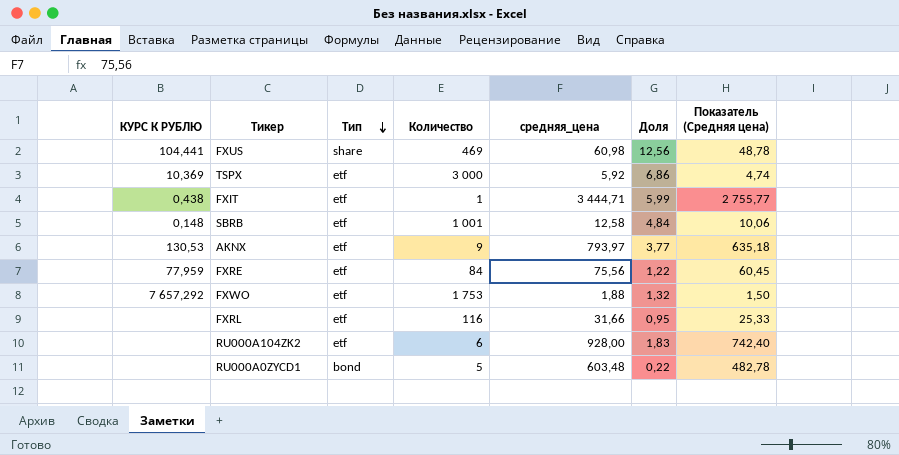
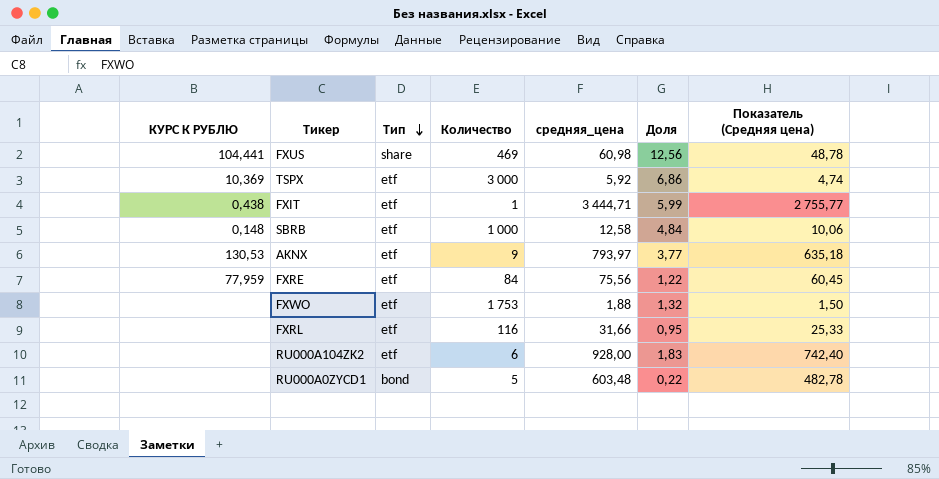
SBRB | Количество: 1 001 -> 1 000
FXWO | КУРС К РУБЛЮ: 7 657,292 -> none

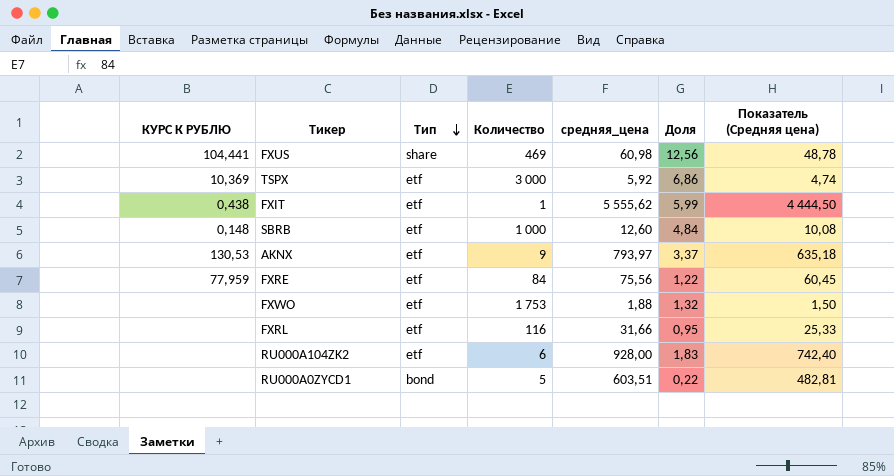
FXIT | средняя_цена: 3 444,71 -> 5 555,62
FXIT | Показатель (Средняя цена): 2 755,77 -> 4 444,50
SBRB | средняя_цена: 12,58 -> 12,60
SBRB | Показатель (Средняя цена): 10,06 -> 10,08
AKNX | Доля: 3,77 -> 3,37
RU000A0ZYCD1 | средняя_цена: 603,48 -> 603,51
RU000A0ZYCD1 | Показатель (Средняя цена): 482,78 -> 482,81

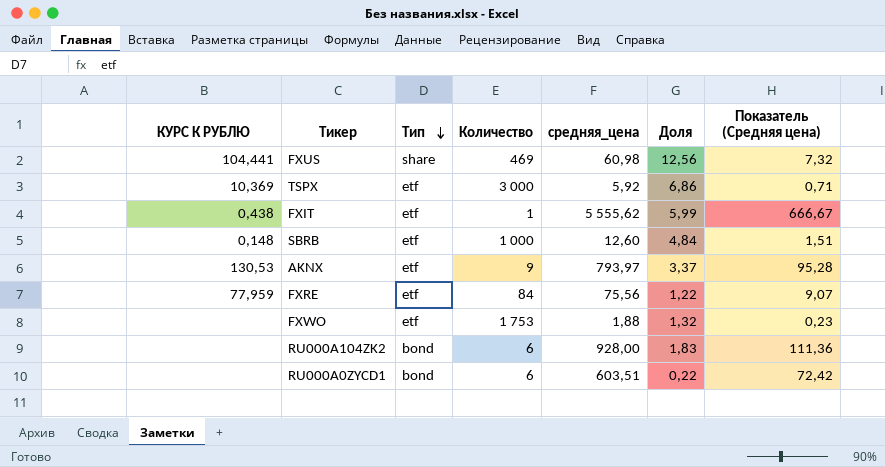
column Показатель (Средняя цена) | formula: [средняя_цена] * 0,8 -> [средняя_цена] * 0,12
row FXRL: none | etf | 116 | 31,66 | 0,95 | 25,33 -> none
RU000A104ZK2 | Тип: etf -> bond
RU000A0ZYCD1 | Количество: 5 -> 6

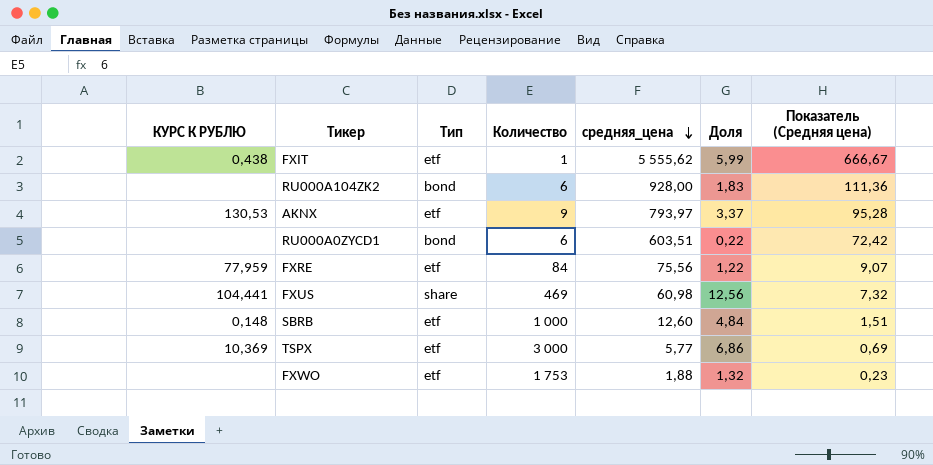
row order: Тип descending -> средняя_цена descending
TSPX | средняя_цена: 5,92 -> 5,77
TSPX | Показатель (Средняя цена): 0,71 -> 0,69

